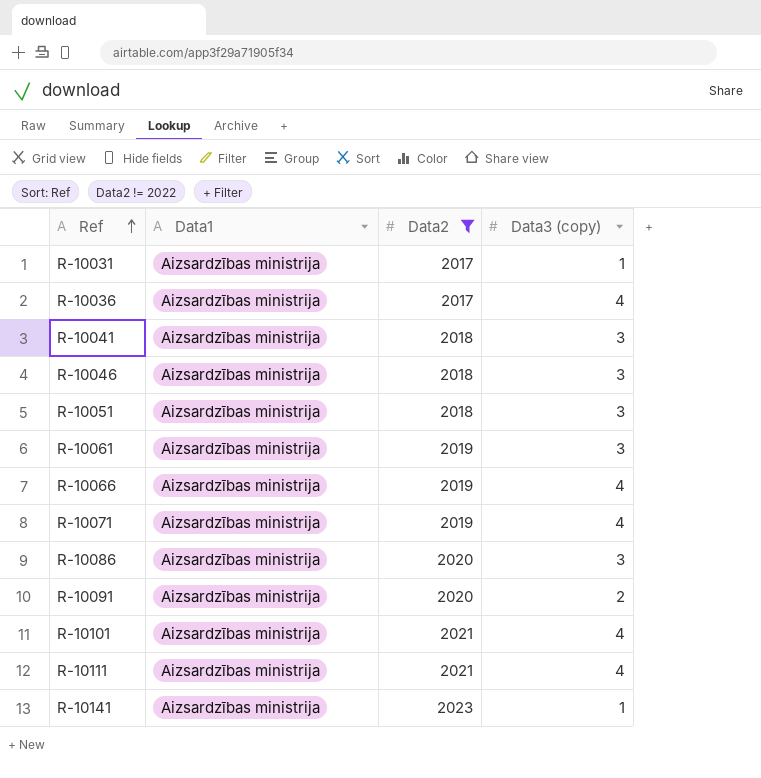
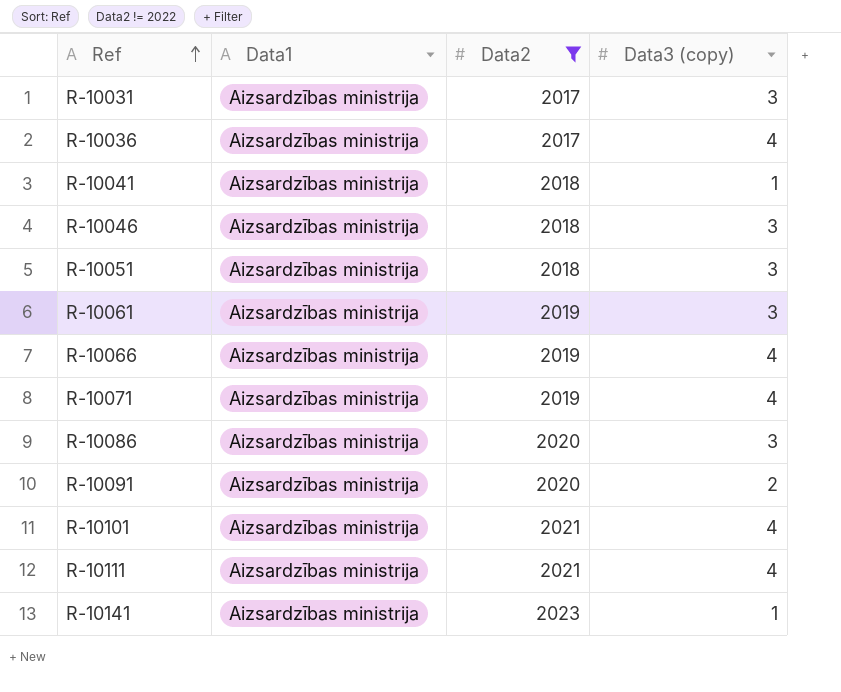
R-10031 | Data3 (copy): 1 -> 3
R-10041 | Data3 (copy): 3 -> 1

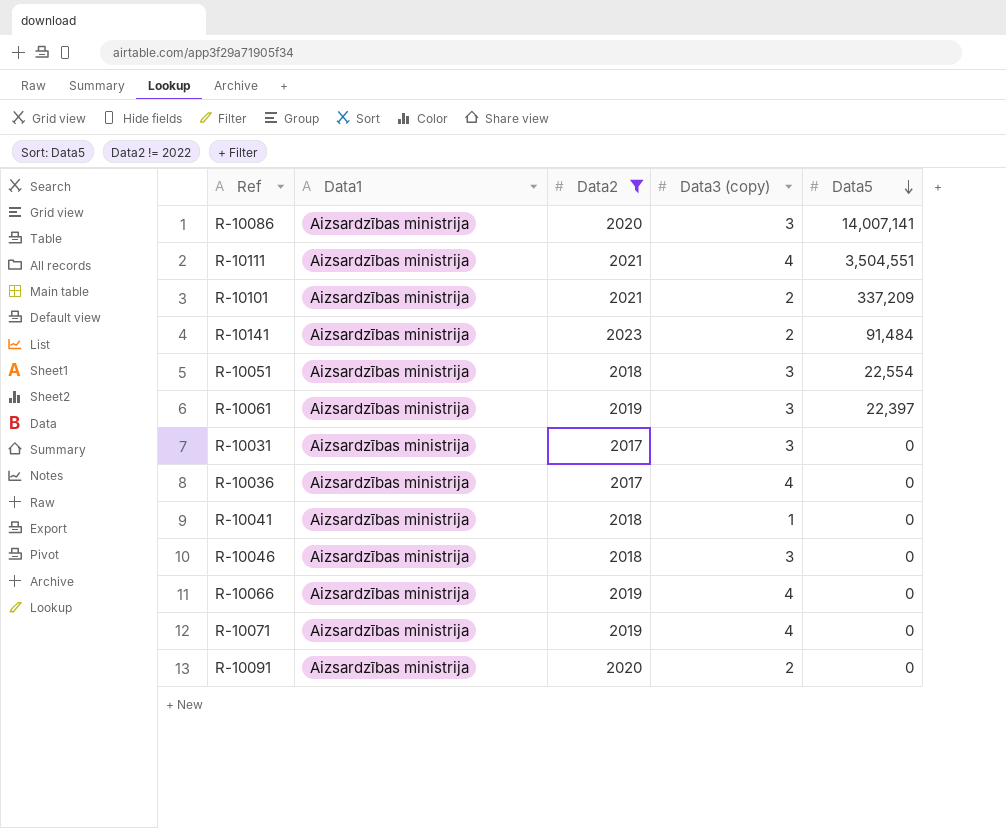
row order: Ref ascending -> Data5 descending
column Data5 | position: none -> 5
R-10101 | Data3 (copy): 4 -> 2
R-10141 | Data3 (copy): 1 -> 2

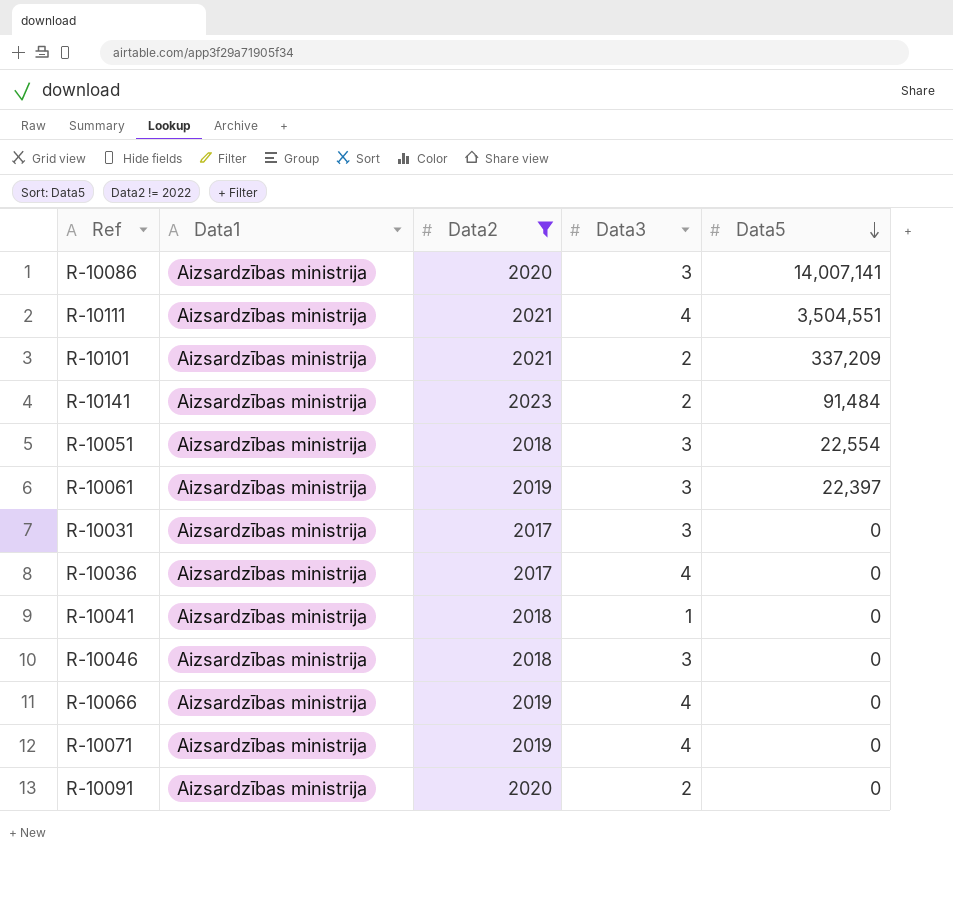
column name: Data3 (copy) -> Data3

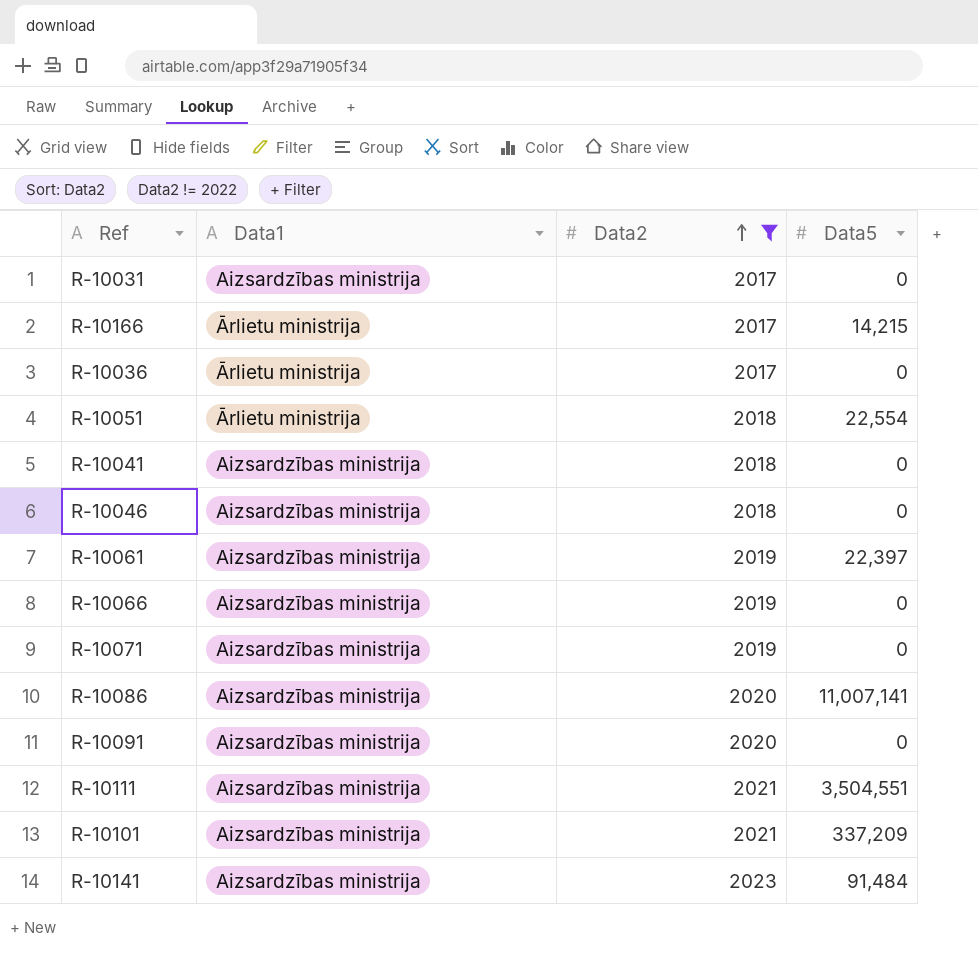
row order: Data5 descending -> Data2 ascending
column Data3 | position: 4 -> none
row R-10166: none -> Ārlietu ministrija | 2017 | 14,215
R-10036 | Data1: Aizsardzības ministrija -> Ārlietu ministrija
R-10051 | Data1: Aizsardzības ministrija -> Ārlietu ministrija
R-10086 | Data5: 14,007,141 -> 11,007,141

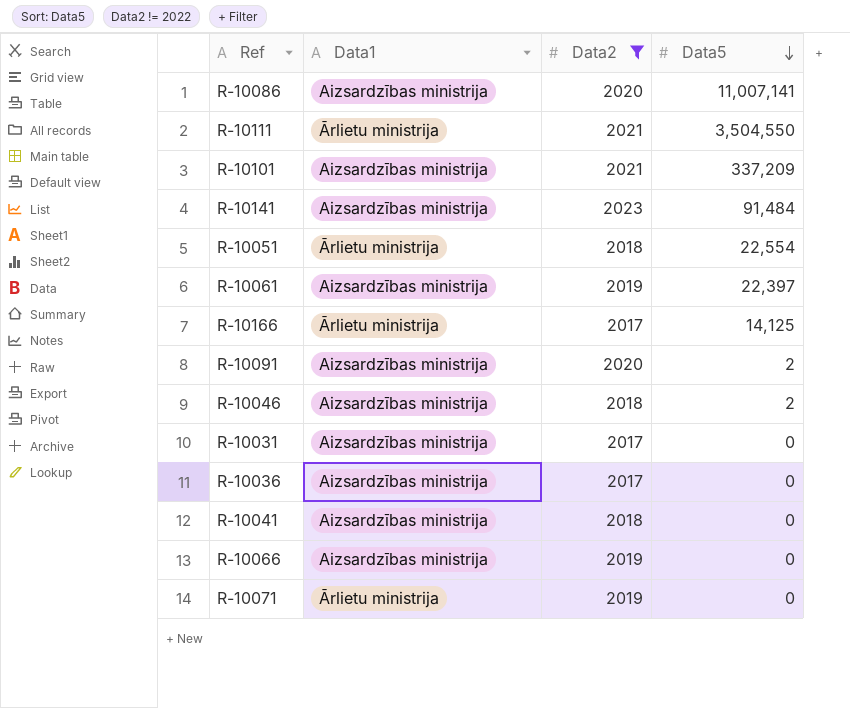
row order: Data2 ascending -> Data5 descending
R-10111 | Data1: Aizsardzības ministrija -> Ārlietu ministrija
R-10111 | Data5: 3,504,551 -> 3,504,550
R-10166 | Data5: 14,215 -> 14,125
R-10091 | Data5: 0 -> 2
R-10046 | Data5: 0 -> 2
R-10036 | Data1: Ārlietu ministrija -> Aizsardzības ministrija
R-10071 | Data1: Aizsardzības ministrija -> Ārlietu ministrija

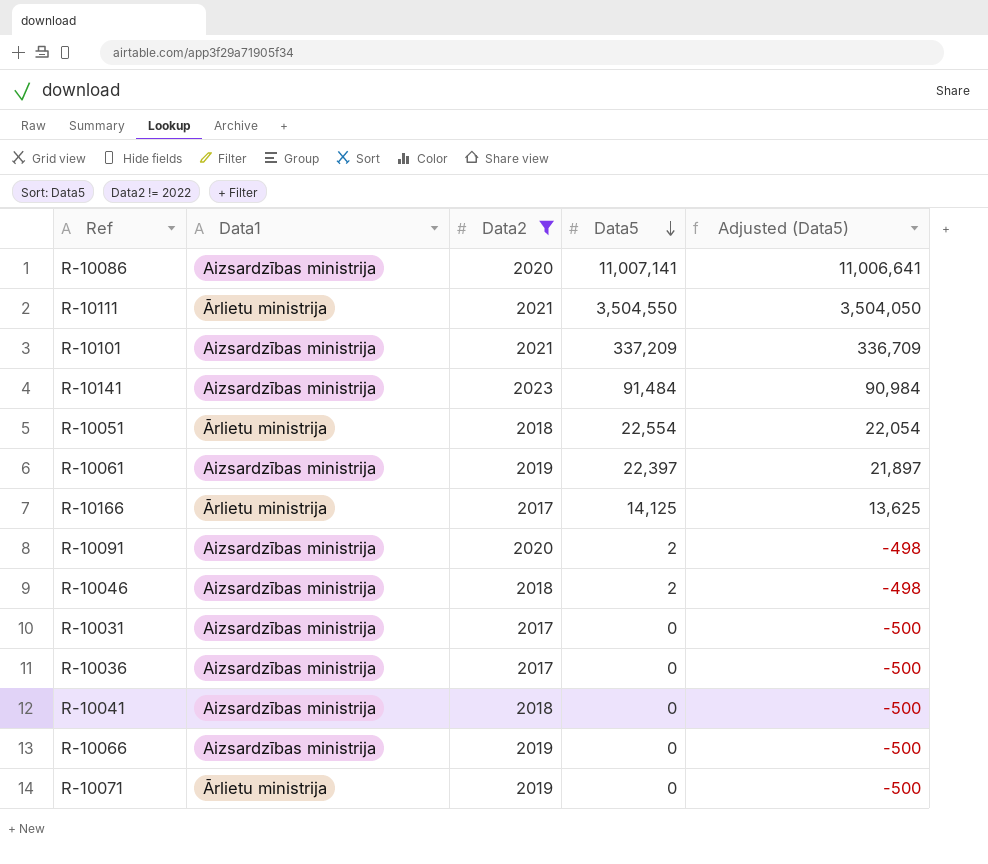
column Adjusted (Data5) | formula: none -> [Data5] - 500

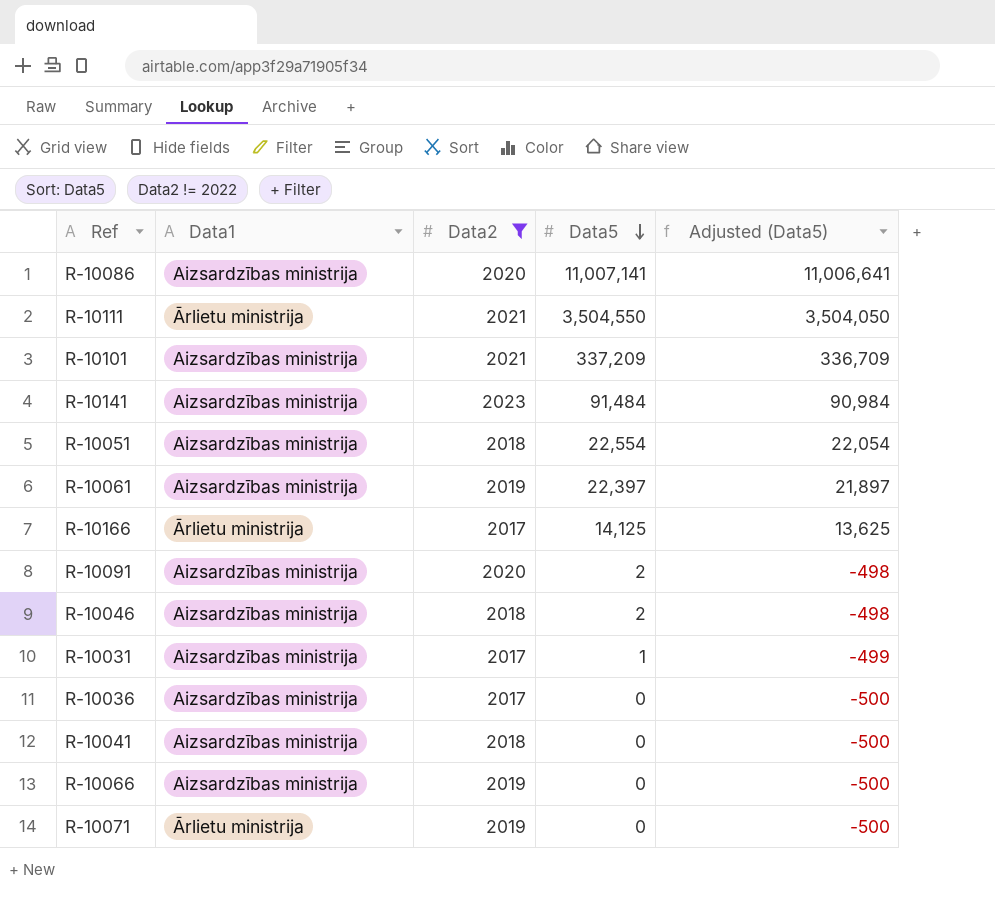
R-10051 | Data1: Ārlietu ministrija -> Aizsardzības ministrija
R-10031 | Data5: 0 -> 1
R-10031 | Adjusted (Data5): -500 -> -499

